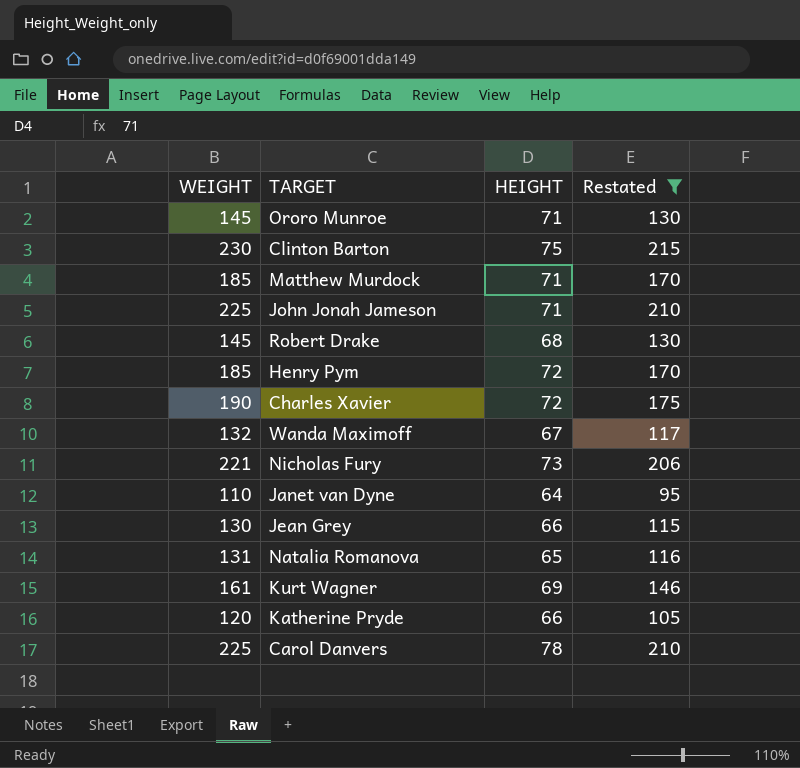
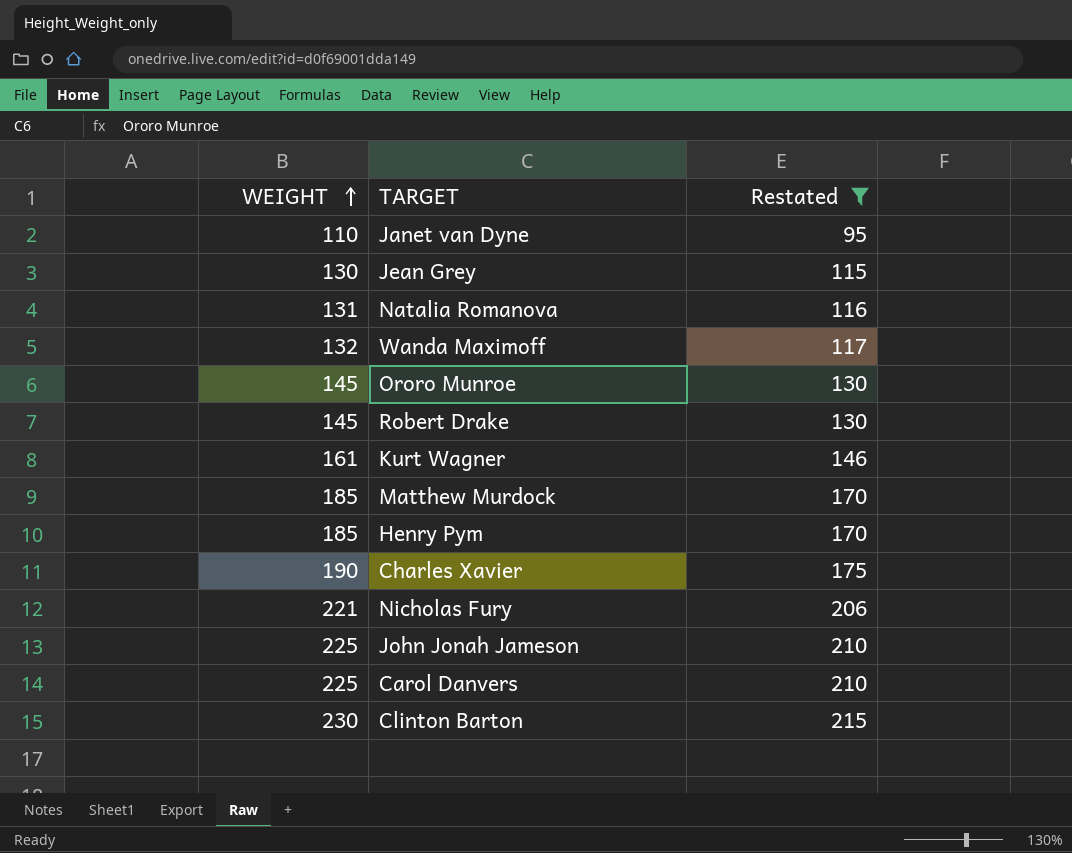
row order: none -> WEIGHT ascending
column HEIGHT | position: 3 -> none
row Katherine Pryde: 120 | 66 | 105 -> none

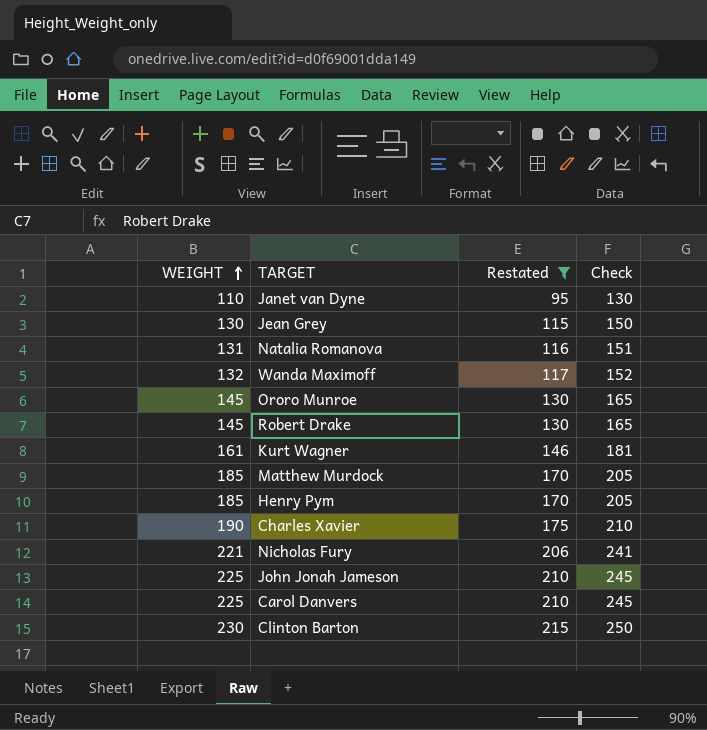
column Check | formula: none -> [WEIGHT] + 20

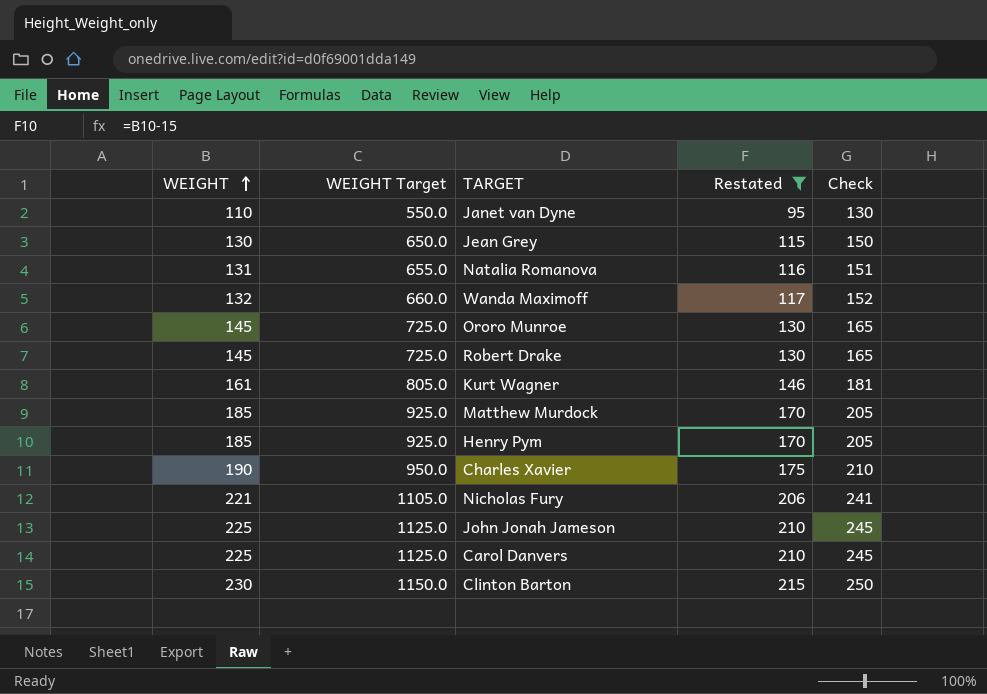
column WEIGHT Target | formula: none -> [WEIGHT] * 5

